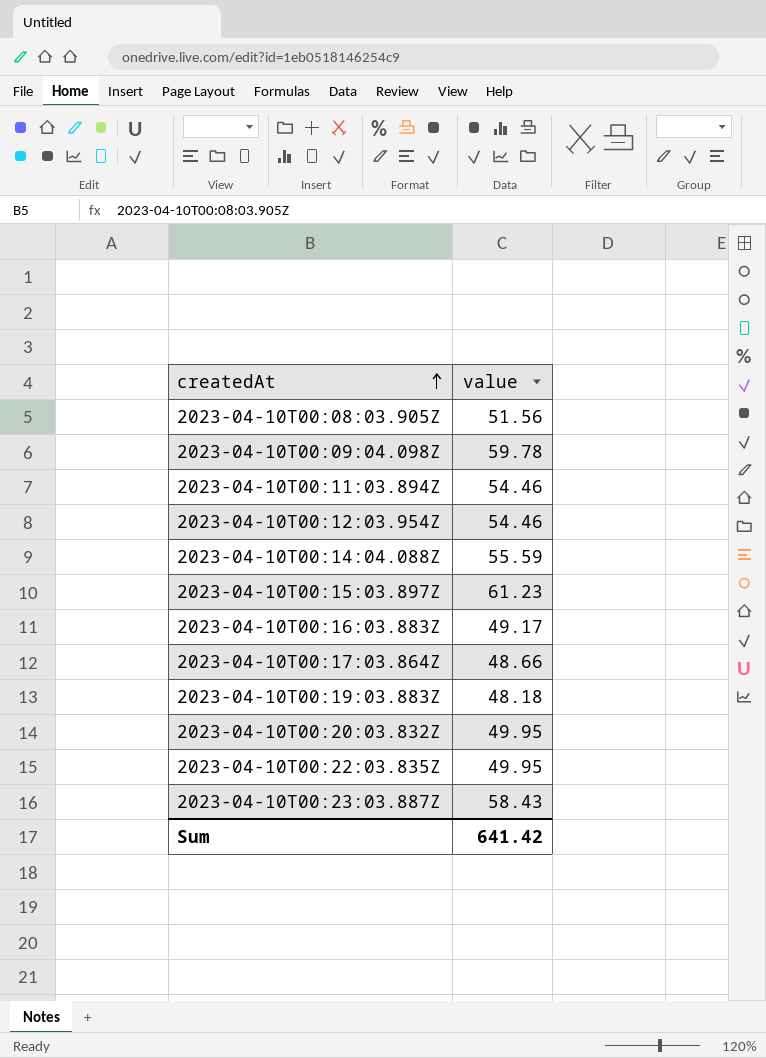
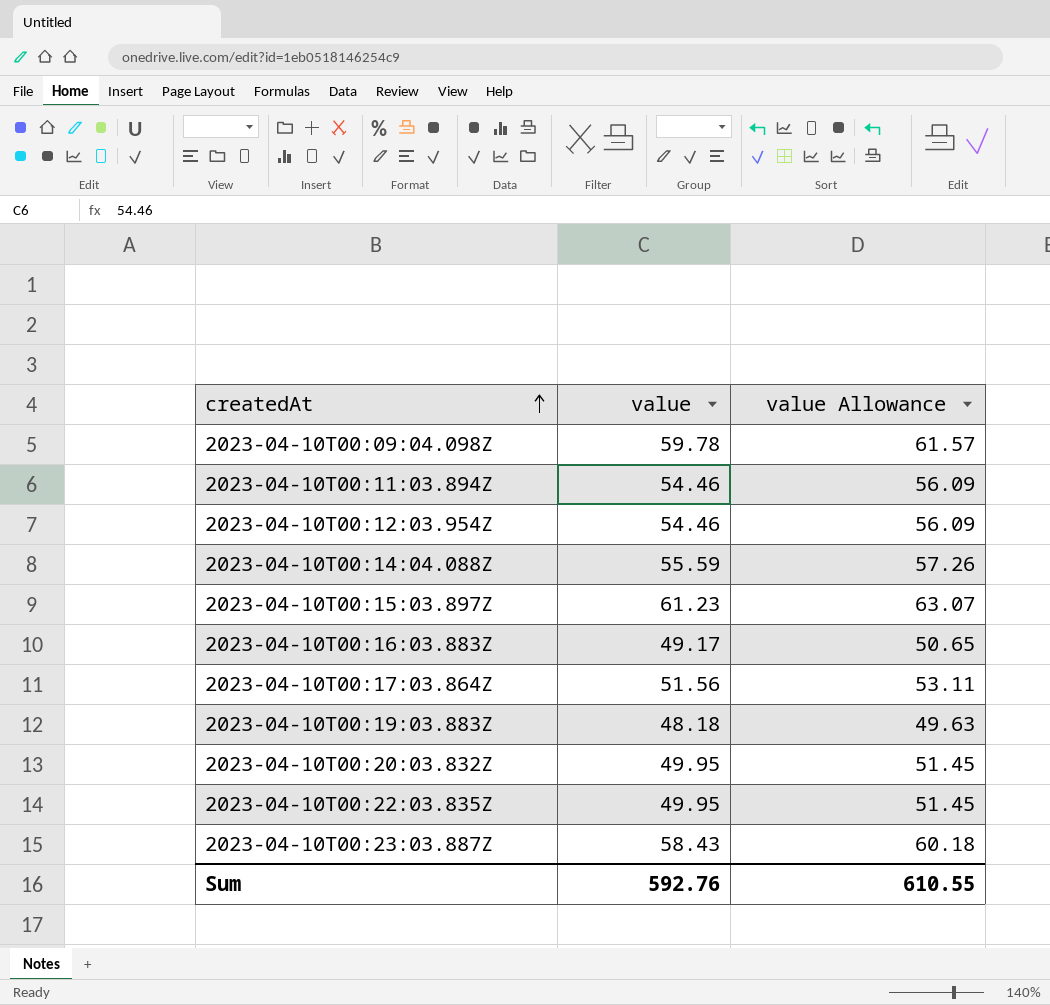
column value Allowance | formula: none -> [value] * 1.03
row 2023-04-10T00:08:03.905Z: 51.56 -> none
2023-04-10T00:17:03.864Z | value: 48.66 -> 51.56
Sum | value: 641.42 -> 592.76

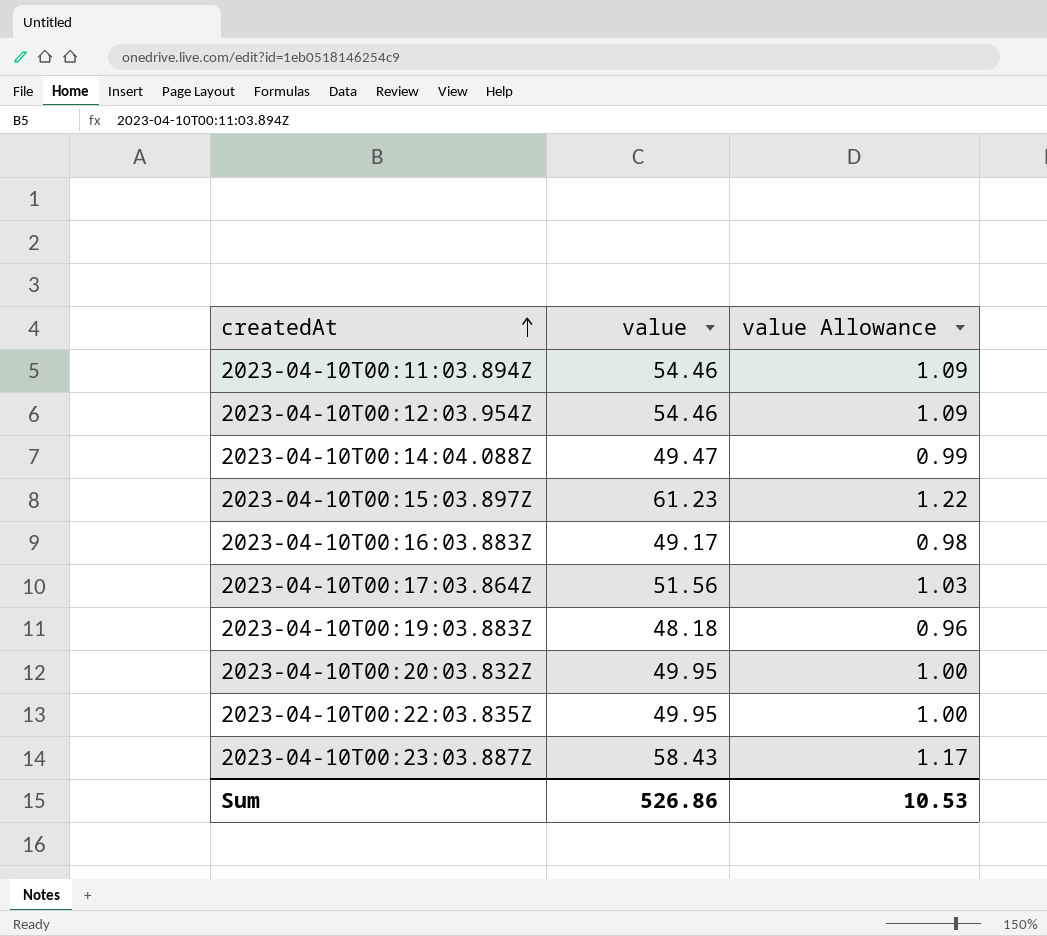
column value Allowance | formula: [value] * 1.03 -> [value] * 0.02
row 2023-04-10T00:09:04.098Z: 59.78 | 61.57 -> none
2023-04-10T00:14:04.088Z | value: 55.59 -> 49.47
Sum | value: 592.76 -> 526.86
Sum | value Allowance: 610.55 -> 10.53

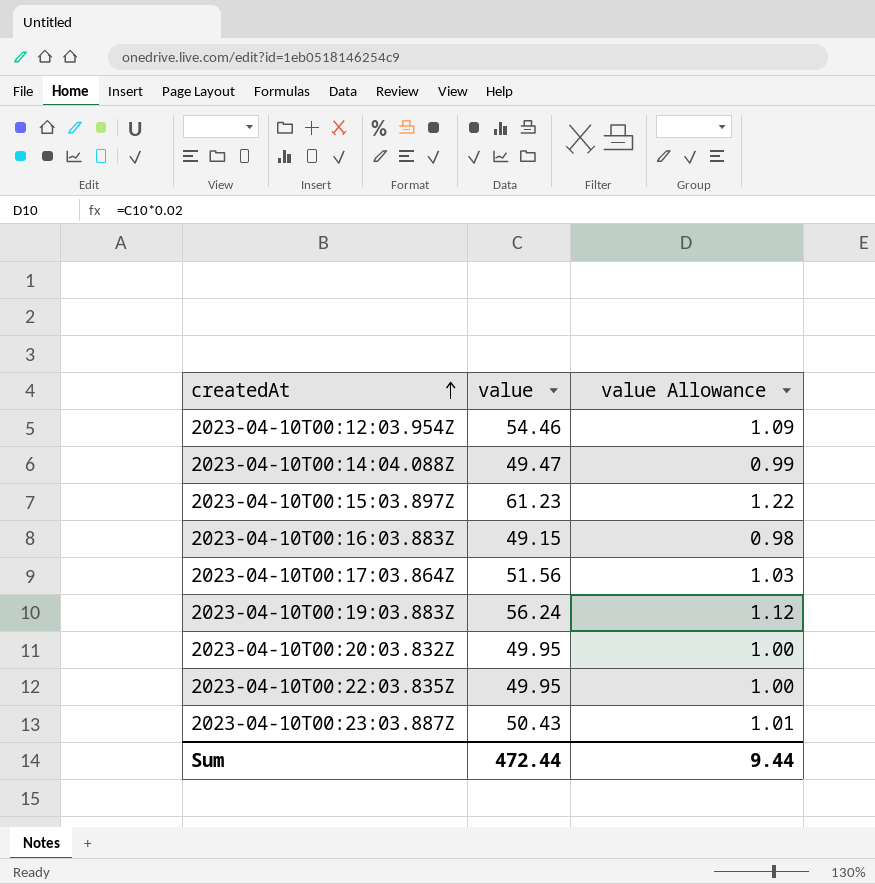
row 2023-04-10T00:11:03.894Z: 54.46 | 1.09 -> none
2023-04-10T00:16:03.883Z | value: 49.17 -> 49.15
2023-04-10T00:19:03.883Z | value: 48.18 -> 56.24
2023-04-10T00:19:03.883Z | value Allowance: 0.96 -> 1.12
2023-04-10T00:23:03.887Z | value: 58.43 -> 50.43
2023-04-10T00:23:03.887Z | value Allowance: 1.17 -> 1.01
Sum | value: 526.86 -> 472.44
Sum | value Allowance: 10.53 -> 9.44

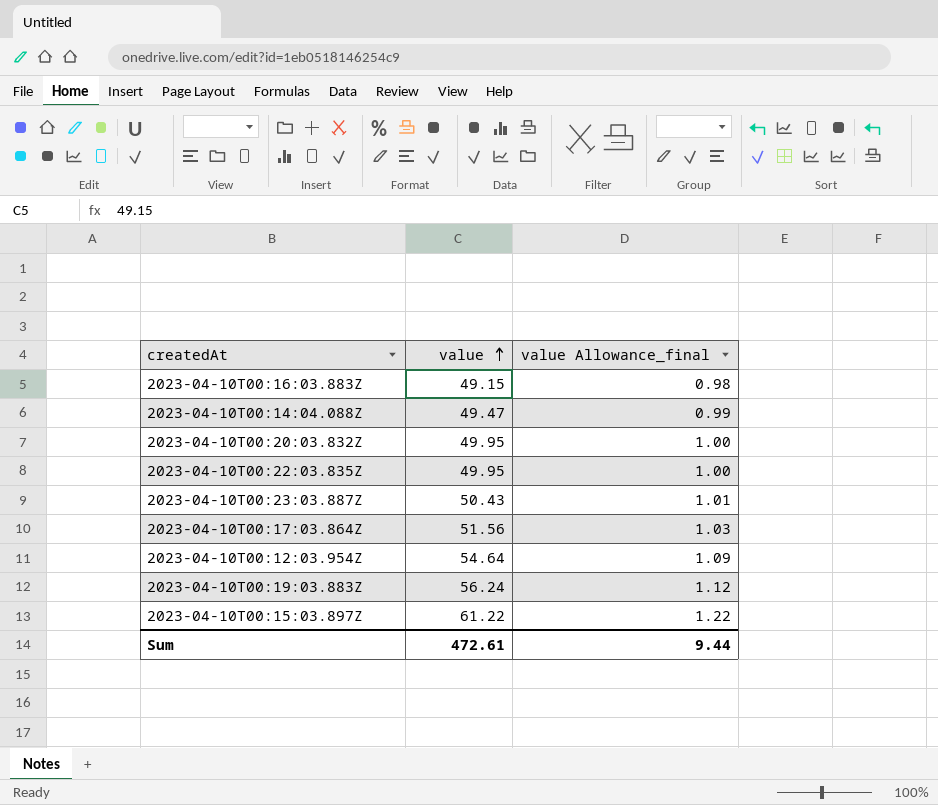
row order: createdAt ascending -> value ascending
column name: value Allowance -> value Allowance_final
2023-04-10T00:12:03.954Z | value: 54.46 -> 54.64
2023-04-10T00:15:03.897Z | value: 61.23 -> 61.22
Sum | value: 472.44 -> 472.61

